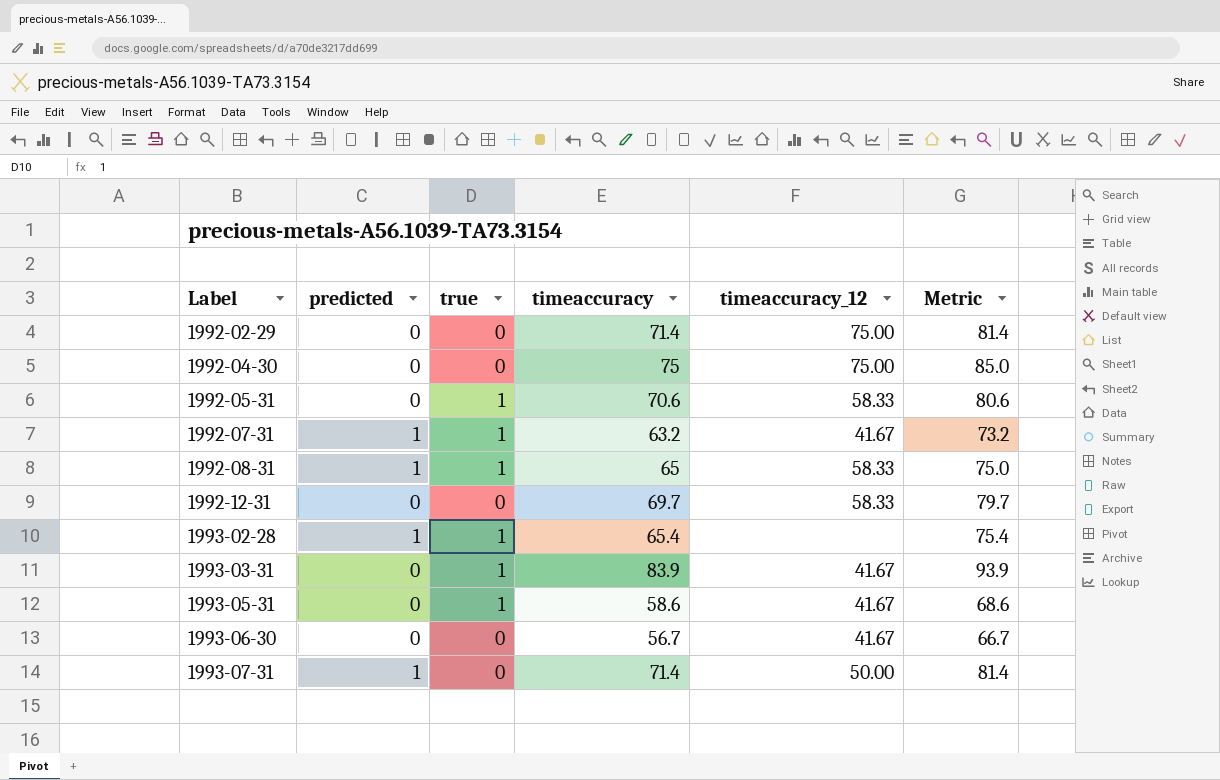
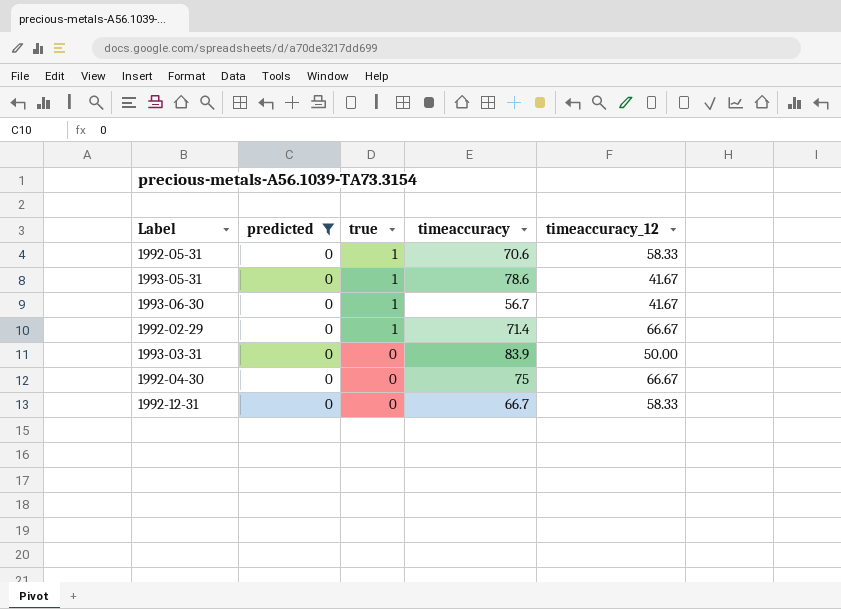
filter: none -> predicted = 0
row order: Label ascending -> true descending
column Metric | formula: [timeaccuracy] + 10 -> none
1993-05-31 | timeaccuracy: 58.6 -> 78.6
1993-06-30 | true: 0 -> 1
1992-02-29 | true: 0 -> 1
1992-02-29 | timeaccuracy_12: 75.00 -> 66.67
1993-03-31 | true: 1 -> 0
1993-03-31 | timeaccuracy_12: 41.67 -> 50.00
1992-04-30 | timeaccuracy_12: 75.00 -> 66.67
1992-12-31 | timeaccuracy: 69.7 -> 66.7

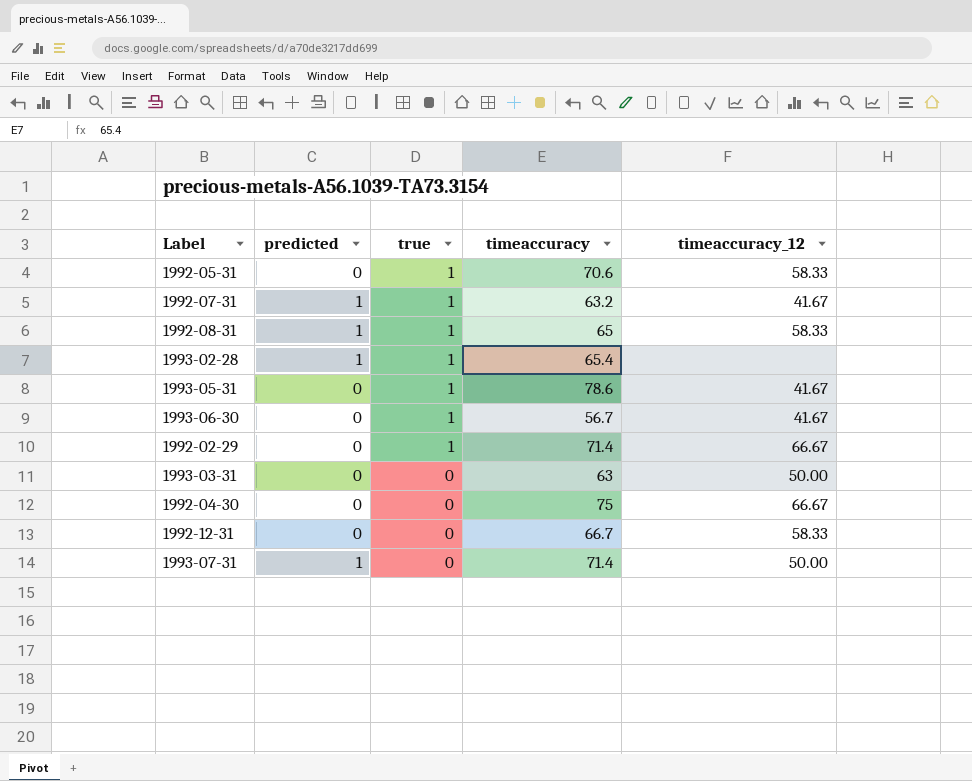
filter: predicted = 0 -> none
1993-03-31 | timeaccuracy: 83.9 -> 63

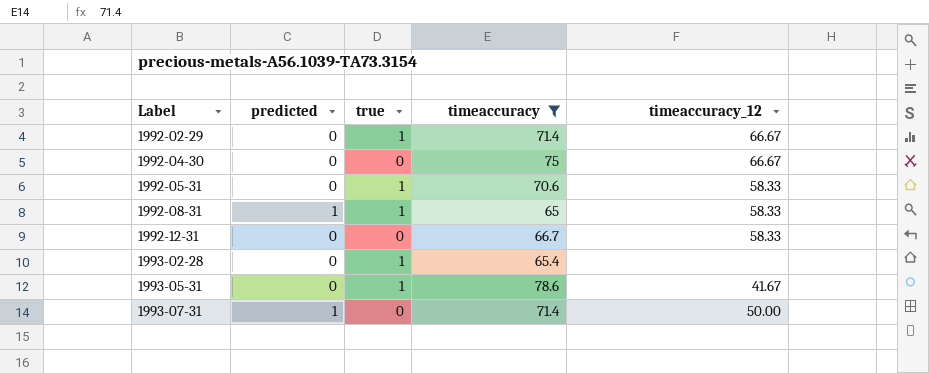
filter: none -> timeaccuracy >= 65
row order: true descending -> Label ascending
1993-02-28 | predicted: 1 -> 0

